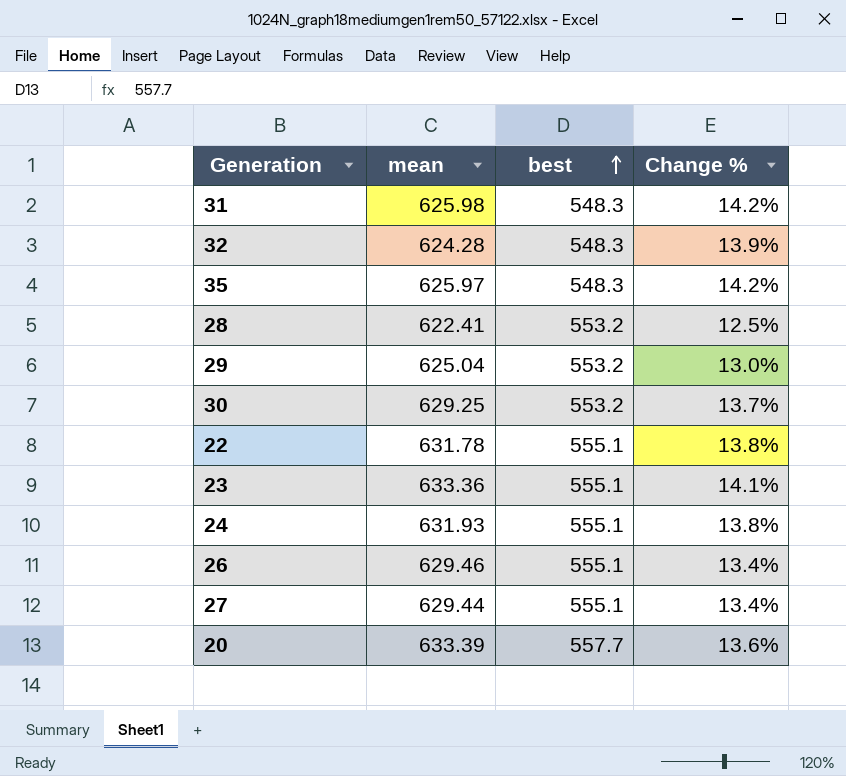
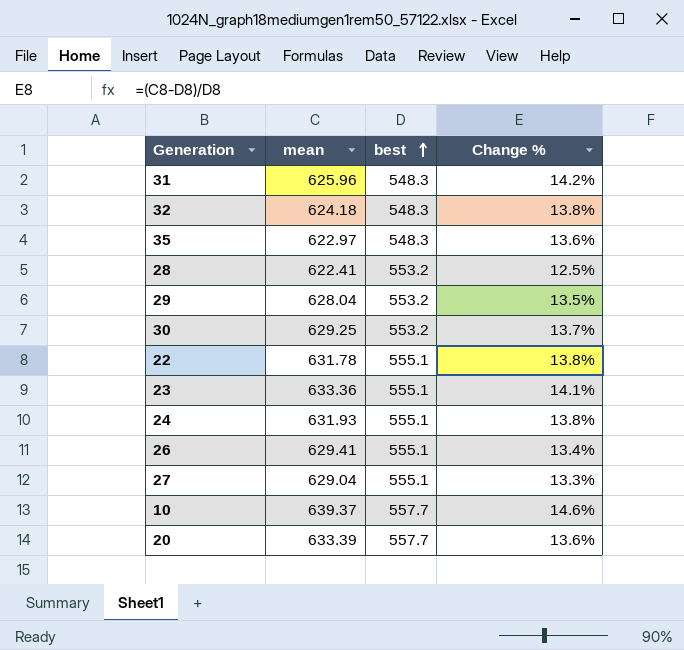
31 | mean: 625.98 -> 625.96
32 | mean: 624.28 -> 624.18
32 | Change %: 13.9% -> 13.8%
35 | mean: 625.97 -> 622.97
35 | Change %: 14.2% -> 13.6%
29 | mean: 625.04 -> 628.04
29 | Change %: 13.0% -> 13.5%
26 | mean: 629.46 -> 629.41
27 | mean: 629.44 -> 629.04
27 | Change %: 13.4% -> 13.3%
row 10: none -> 639.37 | 557.7 | 14.6%

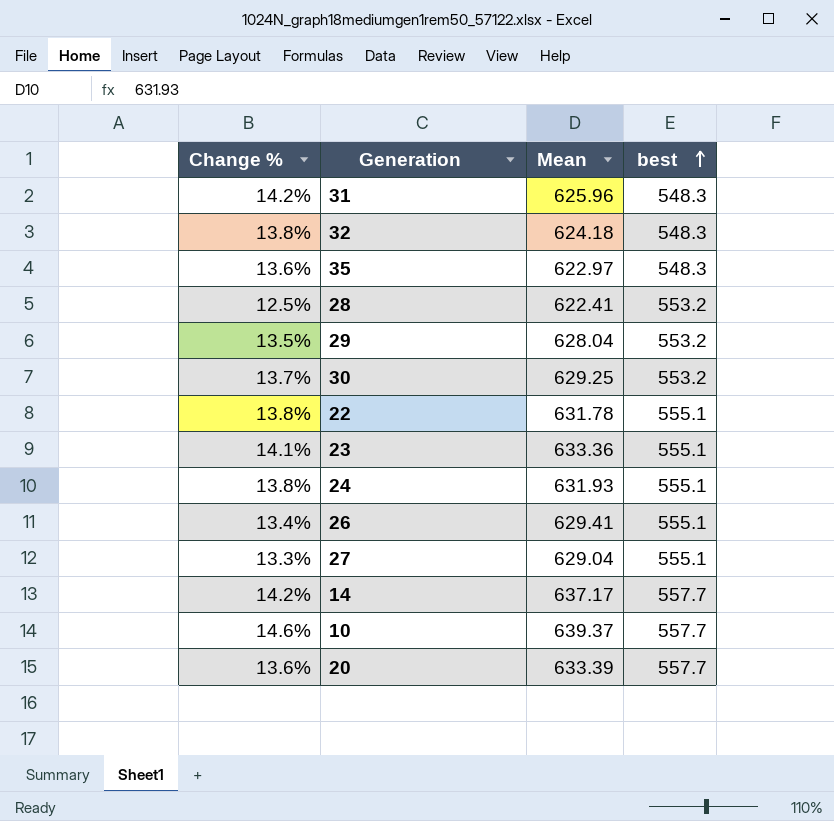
column Change % | position: 4 -> 1
column name: mean -> Mean
row 14: none -> 14.2% | 637.17 | 557.7

